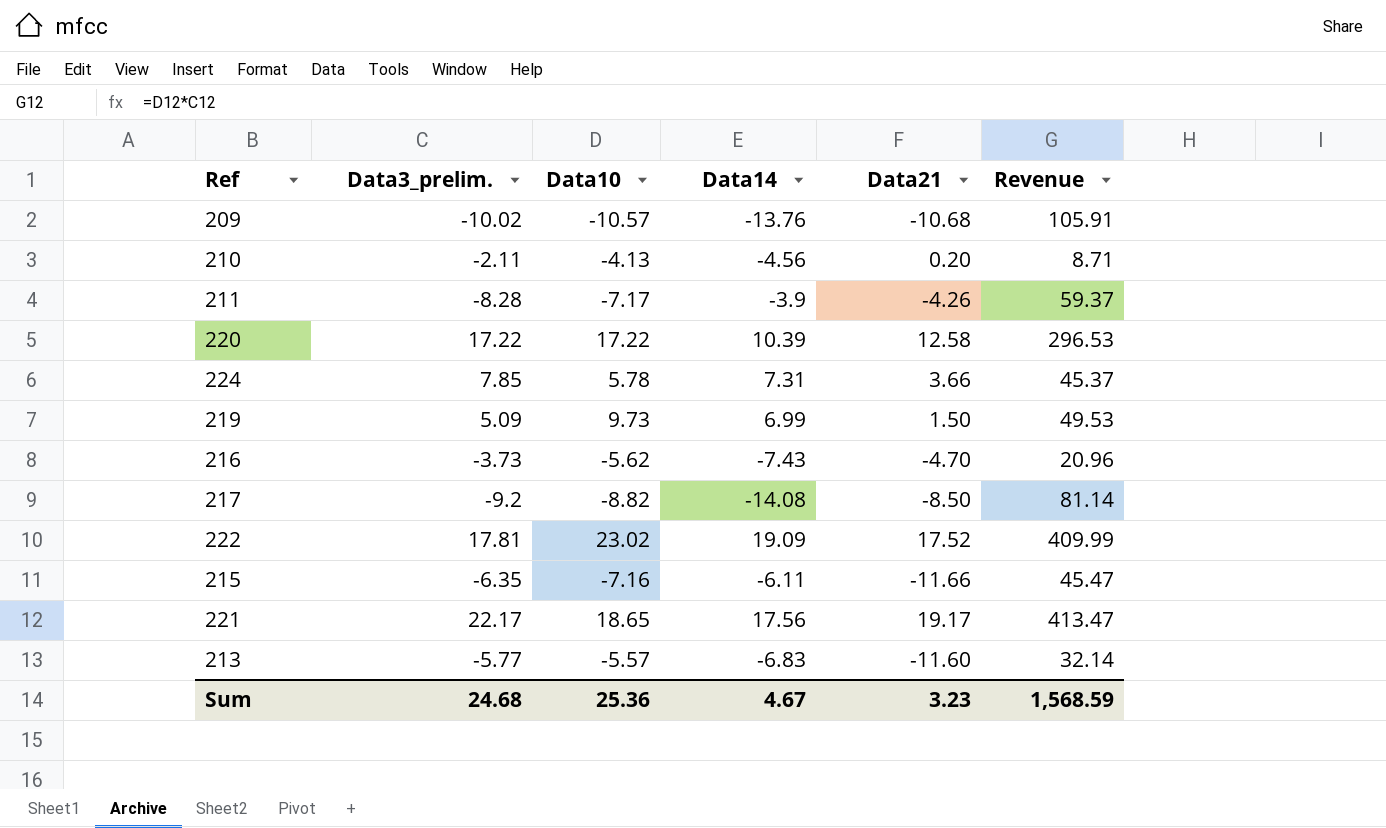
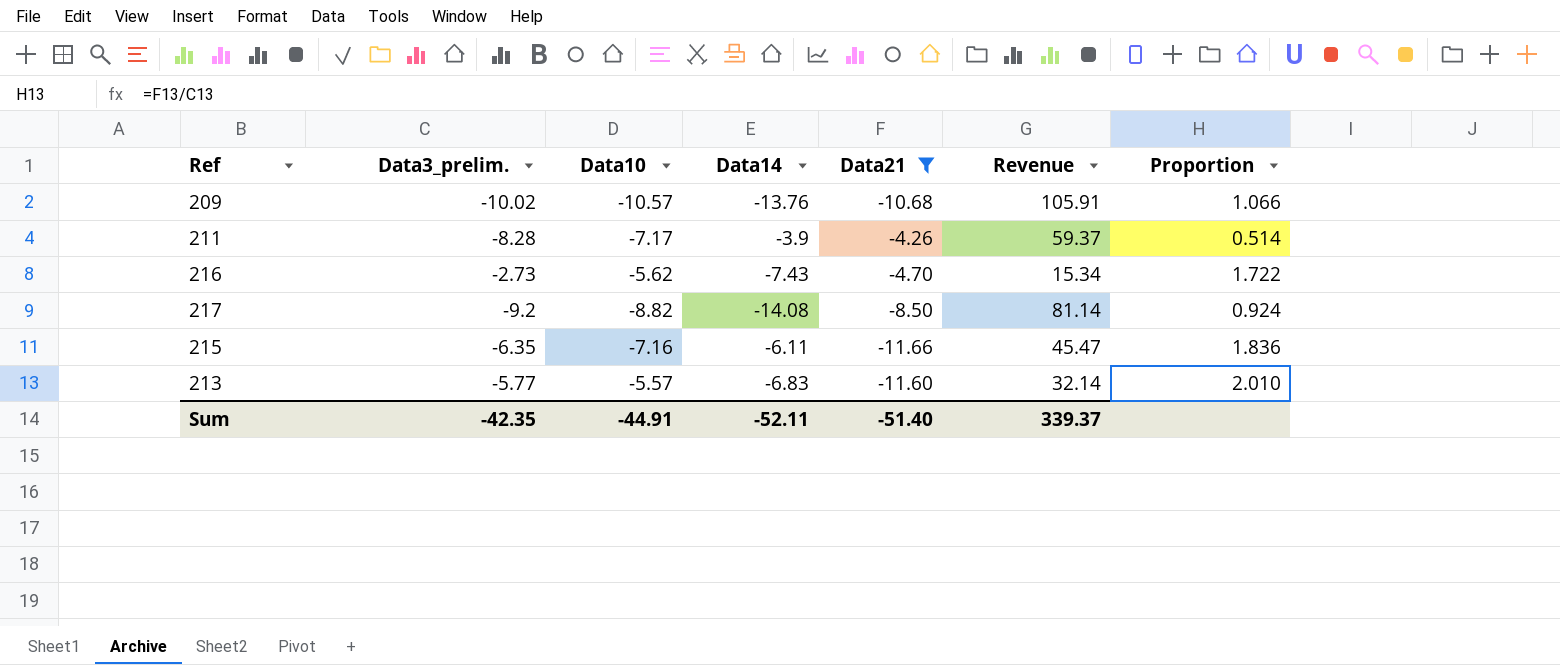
filter: none -> Data21 <= -4.26
column Proportion | formula: none -> [Data21] / [Data3_prelim.]
216 | Data3_prelim.: -3.73 -> -2.73
216 | Revenue: 20.96 -> 15.34
Sum | Data3_prelim.: 24.68 -> -42.35
Sum | Data10: 25.36 -> -44.91
Sum | Data14: 4.67 -> -52.11
Sum | Data21: 3.23 -> -51.40
Sum | Revenue: 1,568.59 -> 339.37

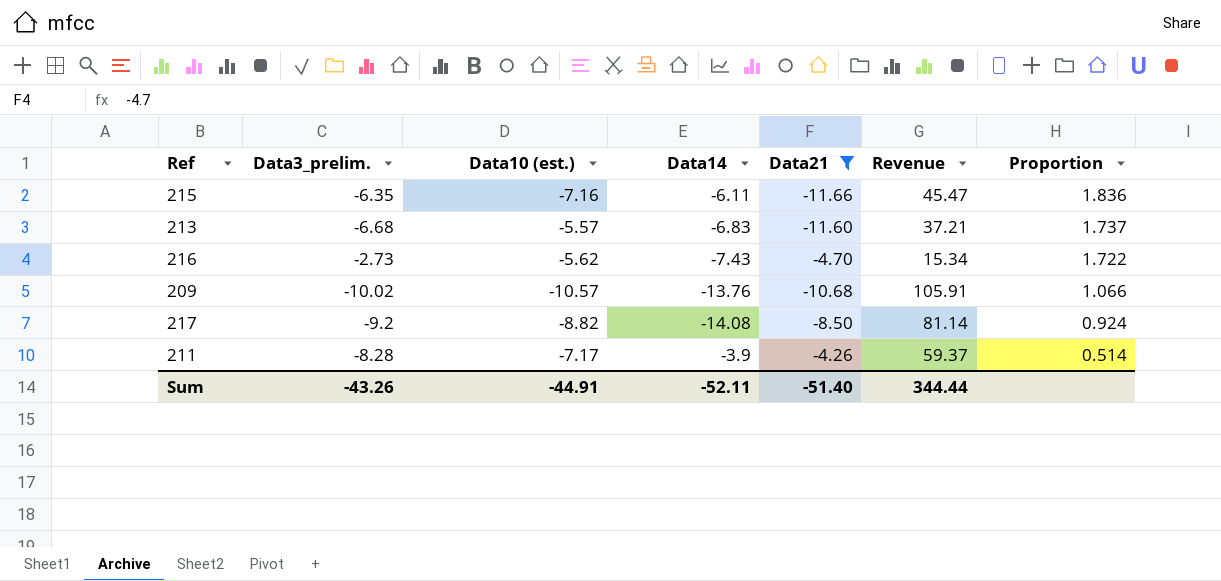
row order: none -> Proportion descending
column name: Data10 -> Data10 (est.)
213 | Data3_prelim.: -5.77 -> -6.68
213 | Revenue: 32.14 -> 37.21
213 | Proportion: 2.010 -> 1.737
Sum | Data3_prelim.: -42.35 -> -43.26
Sum | Revenue: 339.37 -> 344.44

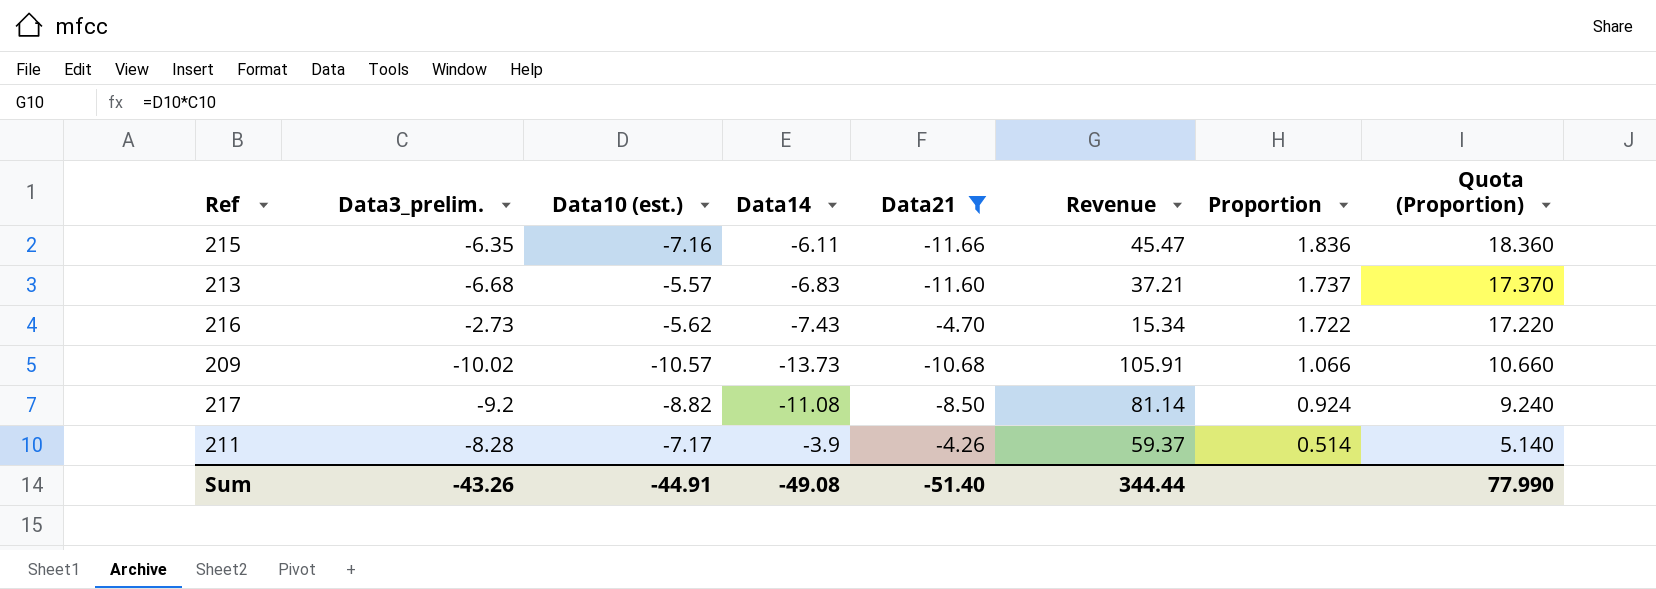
column Quota (Proportion) | formula: none -> [Proportion] * 10
209 | Data14: -13.76 -> -13.73
217 | Data14: -14.08 -> -11.08
Sum | Data14: -52.11 -> -49.08

